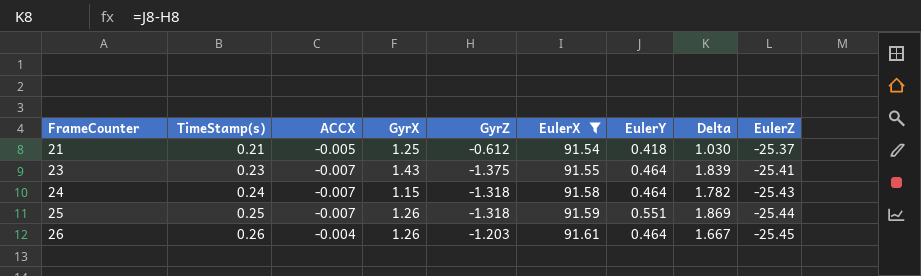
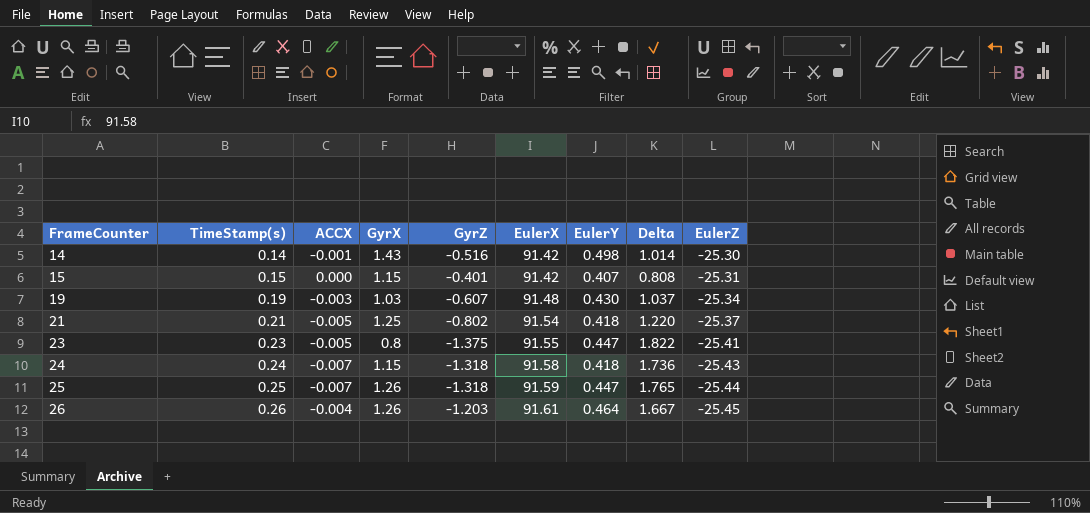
filter: EulerX >= 91.54 -> none
21 | GyrZ: -0.612 -> -0.802
21 | Delta: 1.030 -> 1.220
23 | ACCX: -0.007 -> -0.005
23 | GyrX: 1.43 -> 0.8
23 | EulerY: 0.464 -> 0.447
23 | Delta: 1.839 -> 1.822
24 | EulerY: 0.464 -> 0.418
24 | Delta: 1.782 -> 1.736
25 | EulerY: 0.551 -> 0.447
25 | Delta: 1.869 -> 1.765

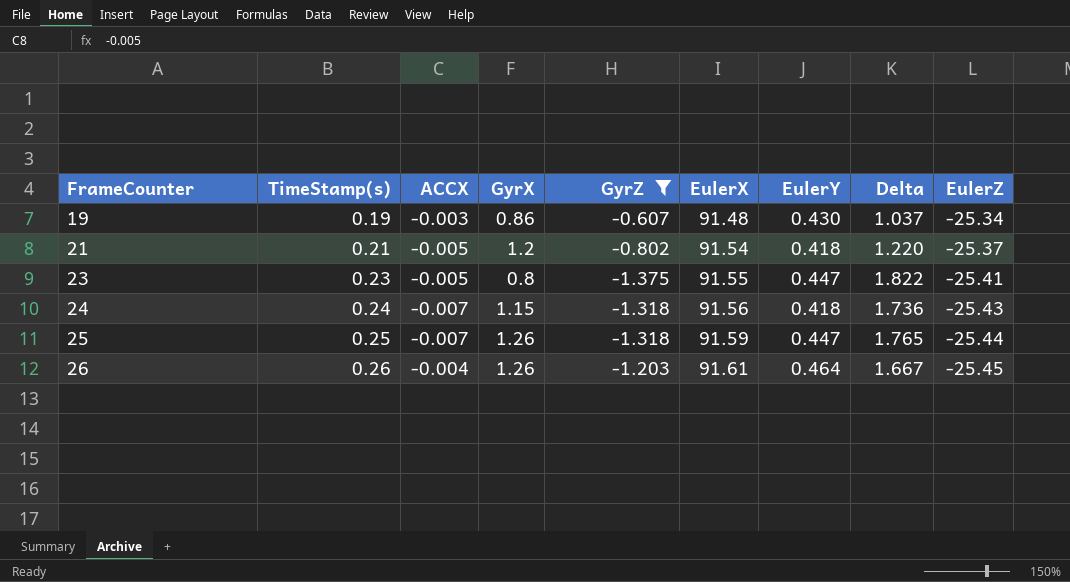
filter: none -> GyrZ <= -0.607
19 | GyrX: 1.03 -> 0.86
21 | GyrX: 1.25 -> 1.2
24 | EulerX: 91.58 -> 91.56

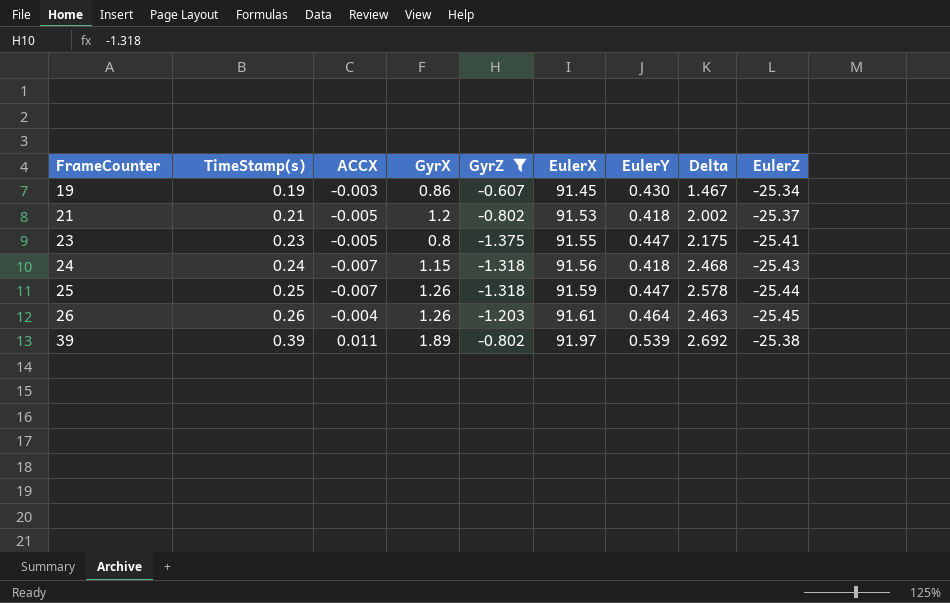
column Delta | formula: [EulerY] - [GyrZ] -> [GyrX] - [GyrZ]
19 | EulerX: 91.48 -> 91.45
21 | EulerX: 91.54 -> 91.53
row 39: none -> 0.39 | 0.011 | 1.89 | -0.802 | 91.97 | 0.539 | 2.692 | -25.38

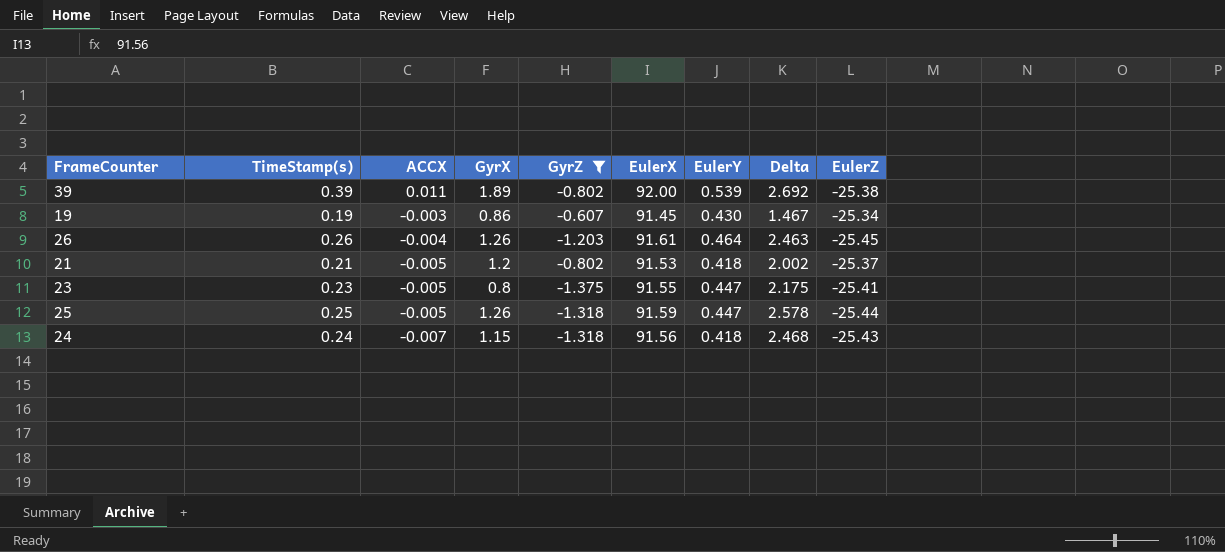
row order: FrameCounter ascending -> ACCX descending
39 | EulerX: 91.97 -> 92.00
25 | ACCX: -0.007 -> -0.005

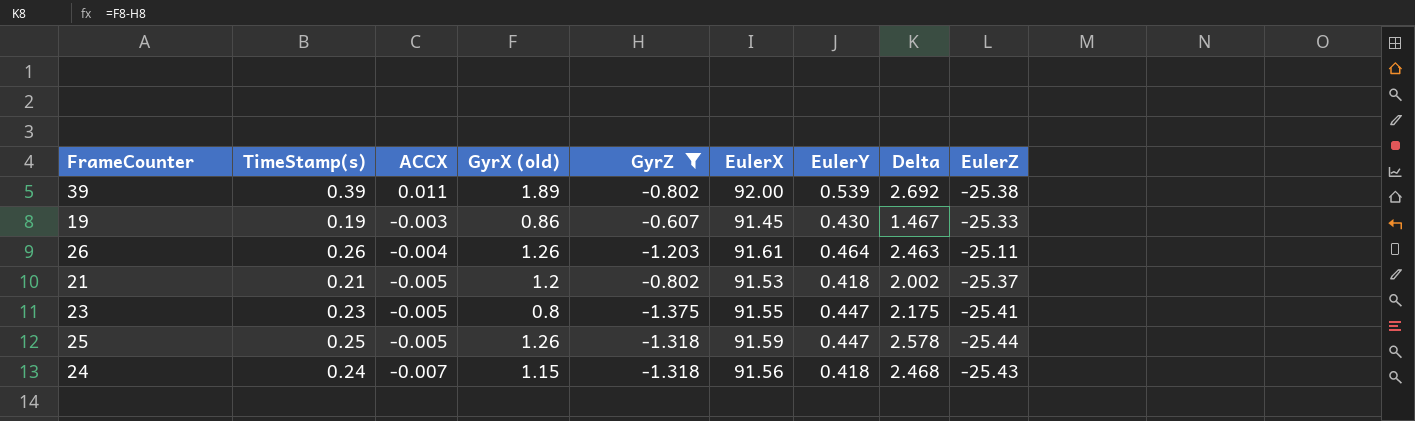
column name: GyrX -> GyrX (old)
19 | EulerZ: -25.34 -> -25.33
26 | EulerZ: -25.45 -> -25.11

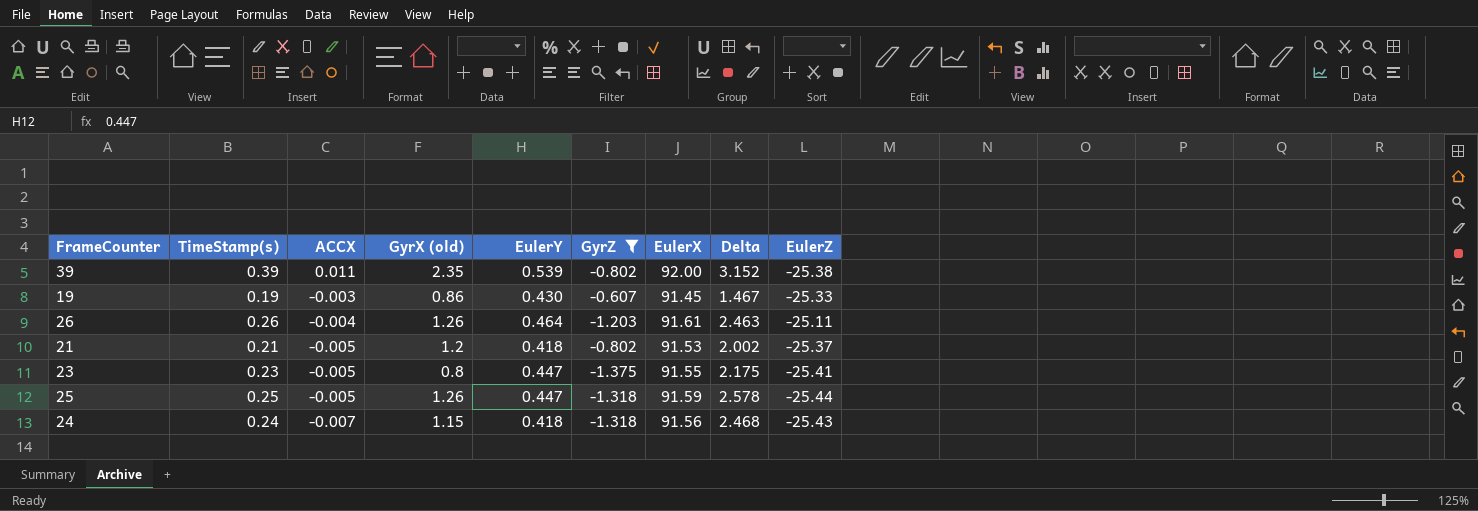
column EulerY | position: 7 -> 5
39 | GyrX (old): 1.89 -> 2.35
39 | Delta: 2.692 -> 3.152

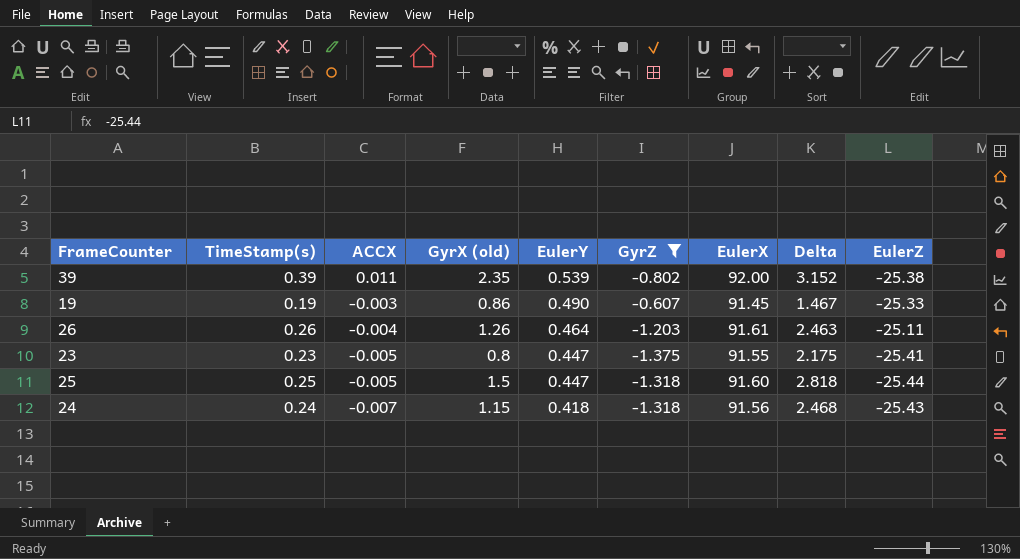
row 21: 0.21 | -0.005 | 1.2 | 0.418 | -0.802 | 91.53 | 2.002 | -25.37 -> none
19 | EulerY: 0.430 -> 0.490
25 | GyrX (old): 1.26 -> 1.5
25 | EulerX: 91.59 -> 91.60
25 | Delta: 2.578 -> 2.818

